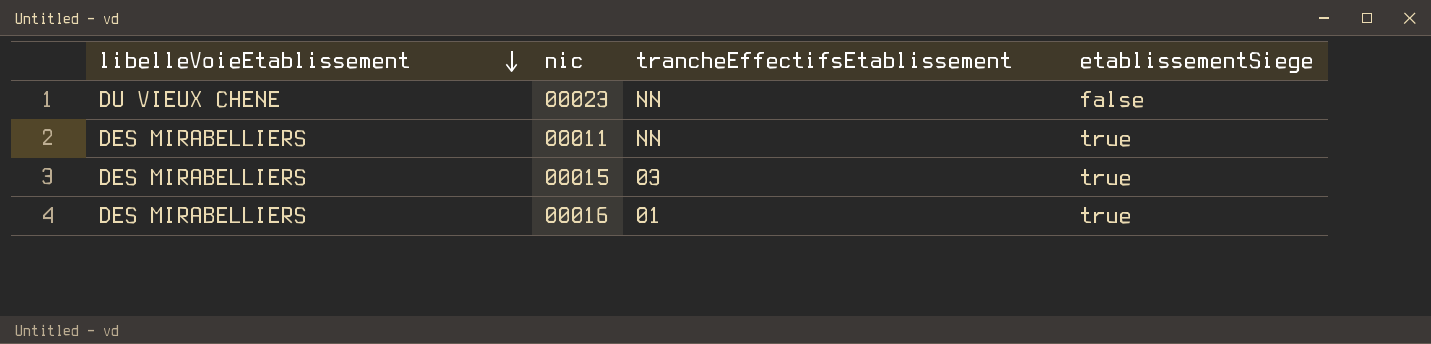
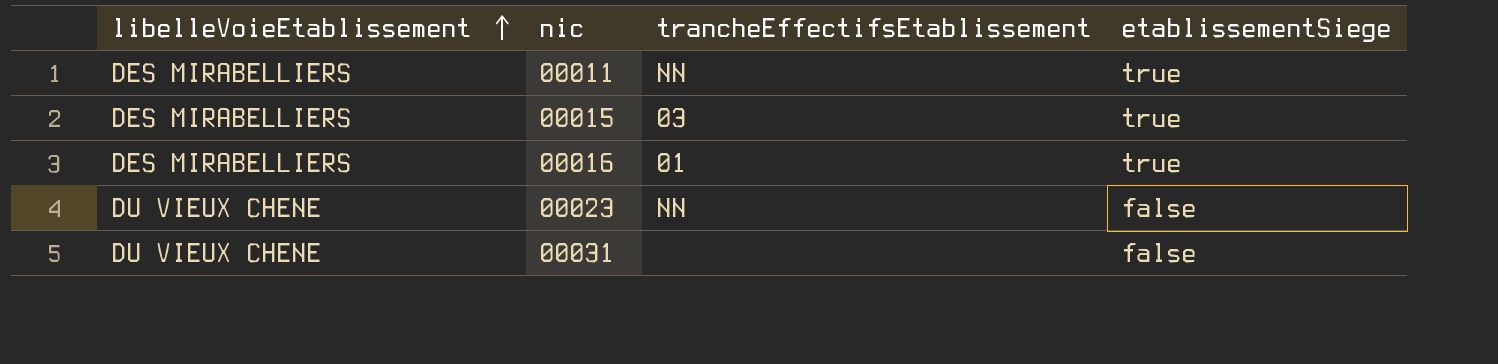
row order: libelleVoieEtablissement descending -> libelleVoieEtablissement ascending
row 00031: none -> DU VIEUX CHENE | none | false

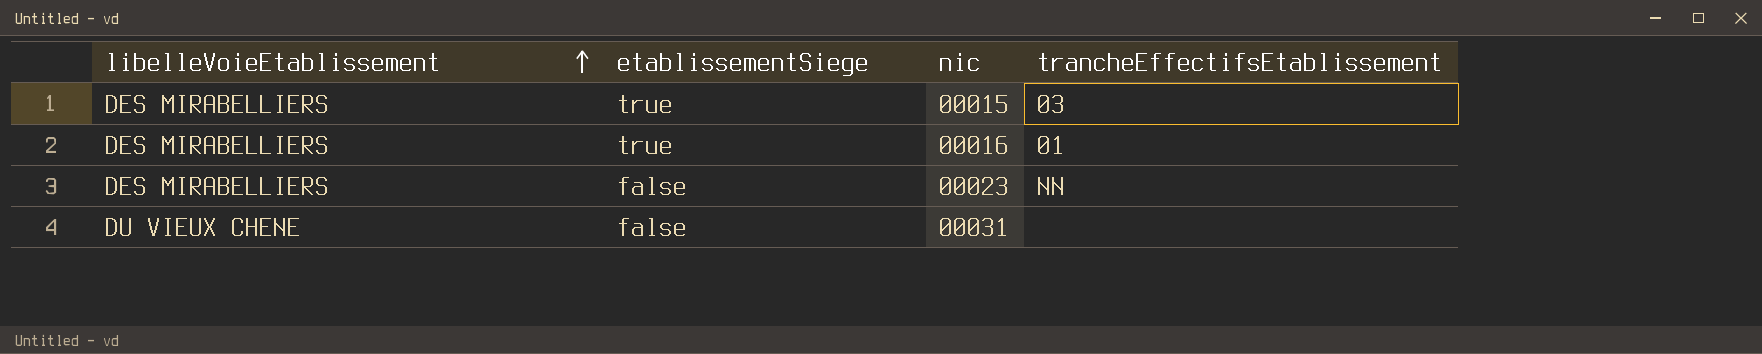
column etablissementSiege | position: 4 -> 2
row 00011: DES MIRABELLIERS | NN | true -> none
00023 | libelleVoieEtablissement: DU VIEUX CHENE -> DES MIRABELLIERS

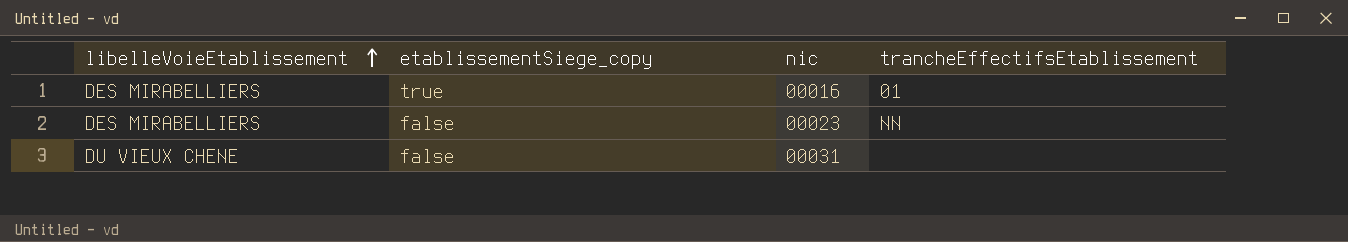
column name: etablissementSiege -> etablissementSiege_copy
row 00015: DES MIRABELLIERS | true | 03 -> none

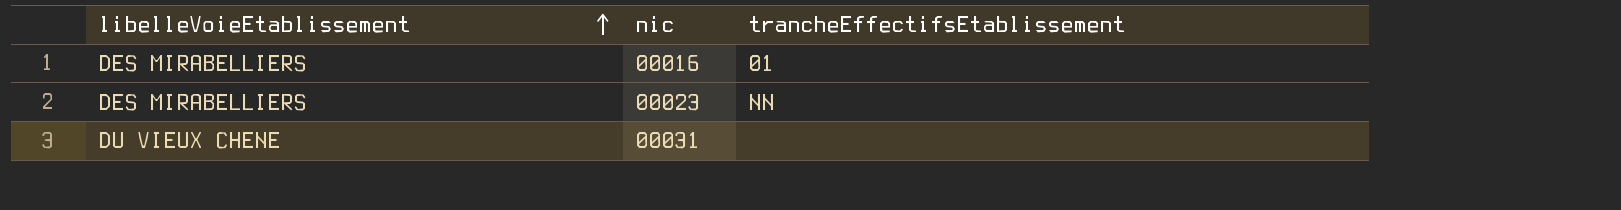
column etablissementSiege_copy | position: 2 -> none

